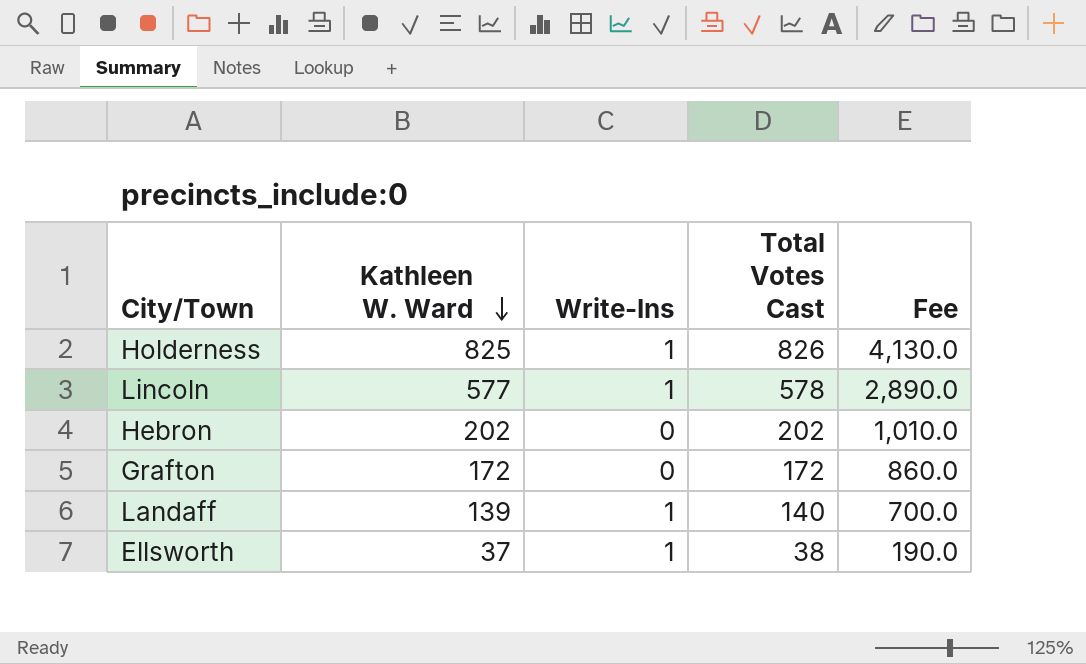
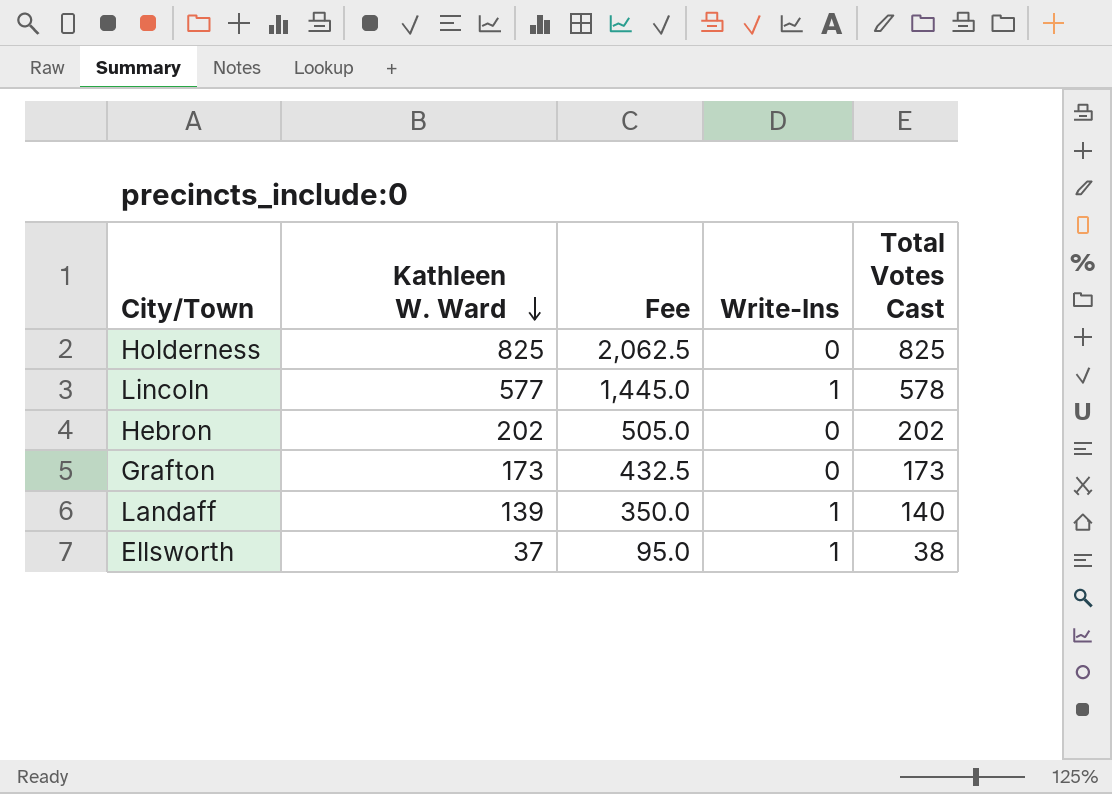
column Fee | formula: [Total Votes Cast] * 5 -> [Total Votes Cast] * 2.5
column Fee | position: 5 -> 3
Holderness | Write-Ins: 1 -> 0
Holderness | Total Votes Cast: 826 -> 825
Grafton | Kathleen W. Ward: 172 -> 173
Grafton | Total Votes Cast: 172 -> 173

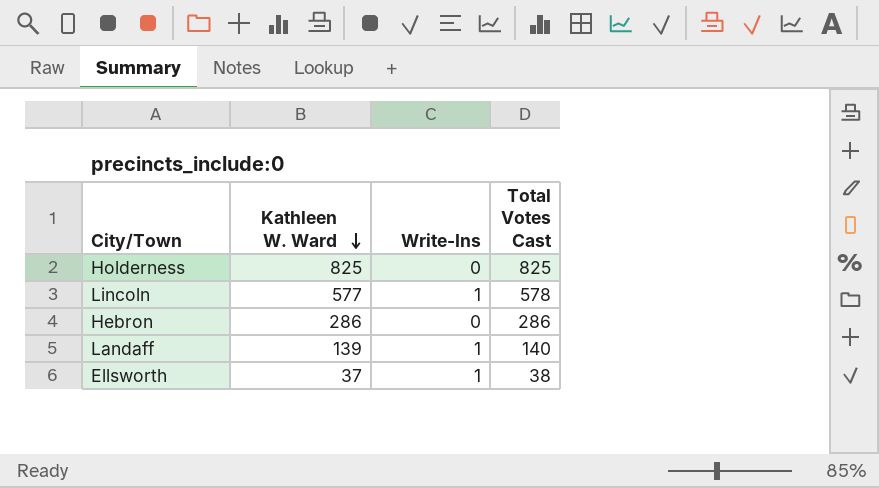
column Fee | formula: [Total Votes Cast] * 2.5 -> none
row Grafton: 173 | 432.5 | 0 | 173 -> none
Hebron | Kathleen W. Ward: 202 -> 286
Hebron | Total Votes Cast: 202 -> 286

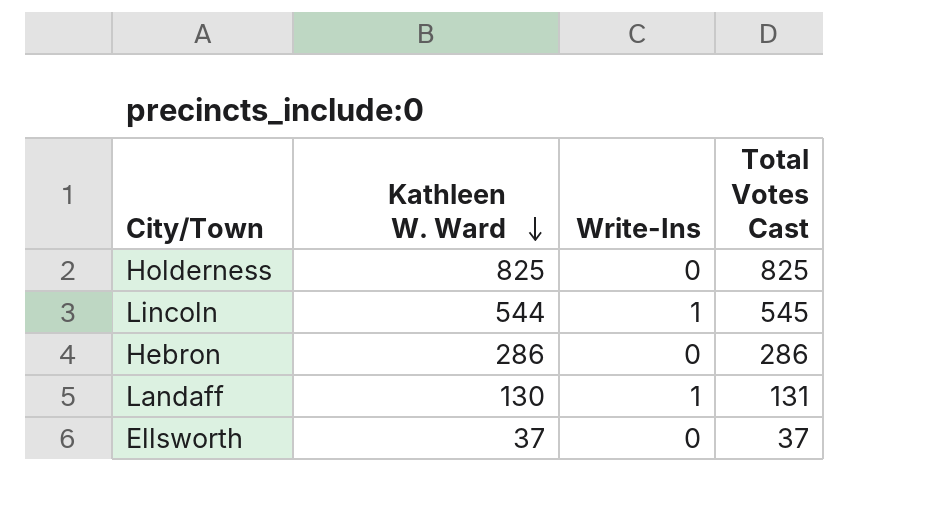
Lincoln | Kathleen W. Ward: 577 -> 544
Lincoln | Total Votes Cast: 578 -> 545
Landaff | Kathleen W. Ward: 139 -> 130
Landaff | Total Votes Cast: 140 -> 131
Ellsworth | Write-Ins: 1 -> 0
Ellsworth | Total Votes Cast: 38 -> 37

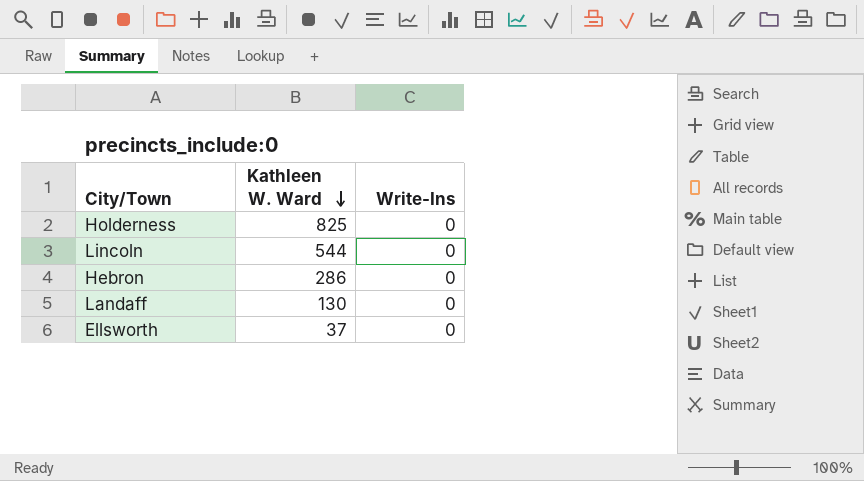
column Total Votes Cast | formula: [Kathleen W. Ward] + [Write-Ins] -> none
Lincoln | Write-Ins: 1 -> 0
Landaff | Write-Ins: 1 -> 0

